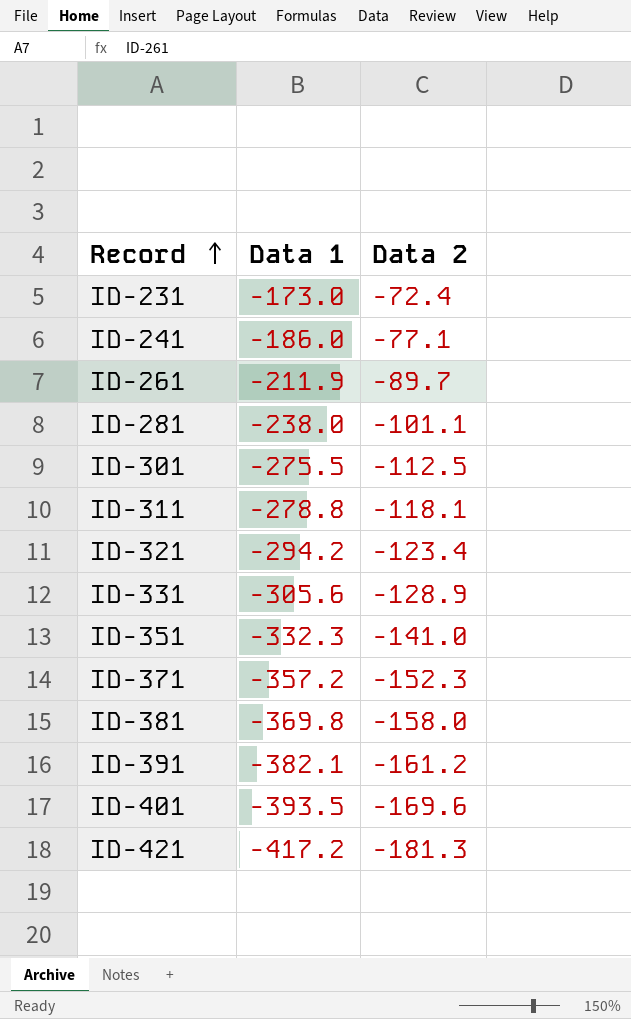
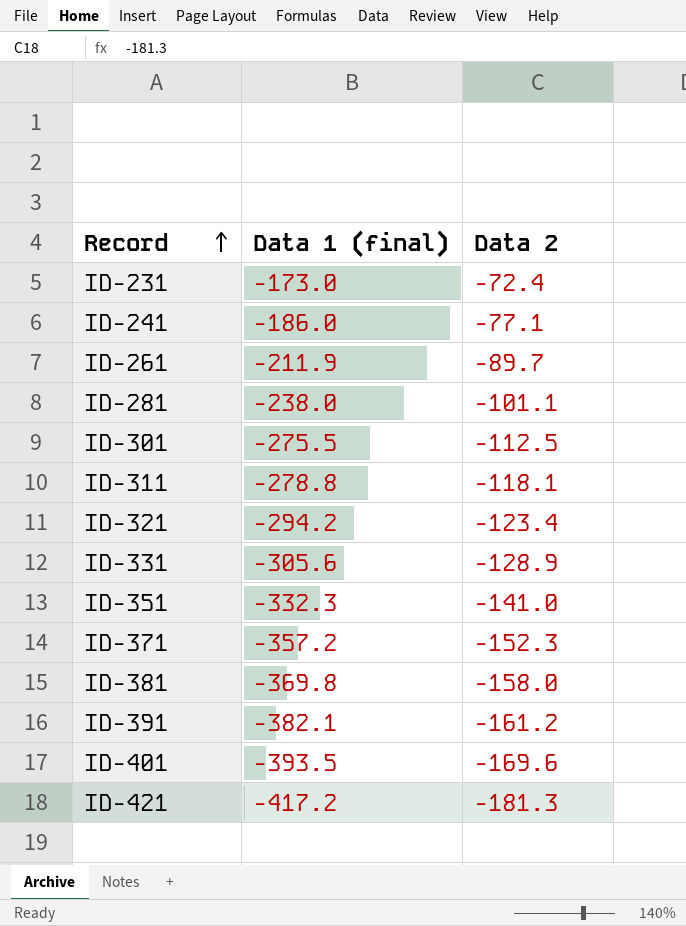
column name: Data 1 -> Data 1 (final)

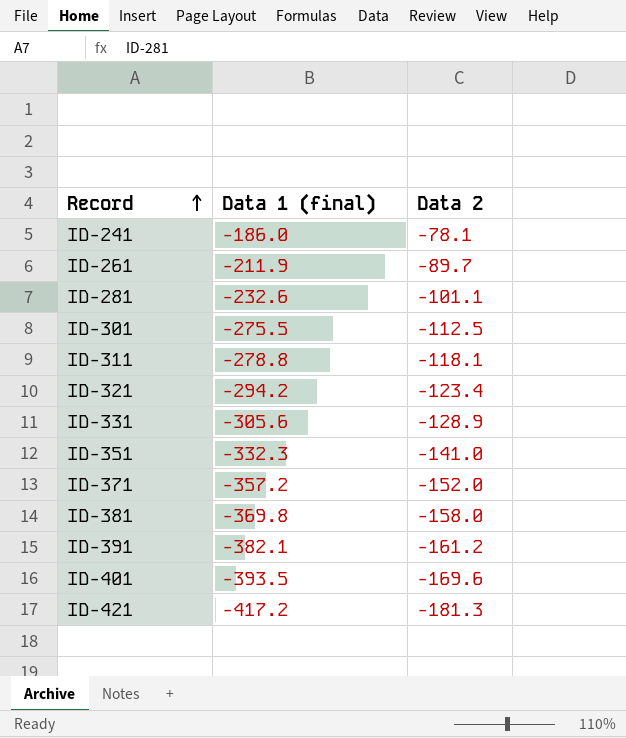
row ID-231: -173.0 | -72.4 -> none
ID-241 | Data 2: -77.1 -> -78.1
ID-281 | Data 1 (final): -238.0 -> -232.6
ID-371 | Data 2: -152.3 -> -152.0

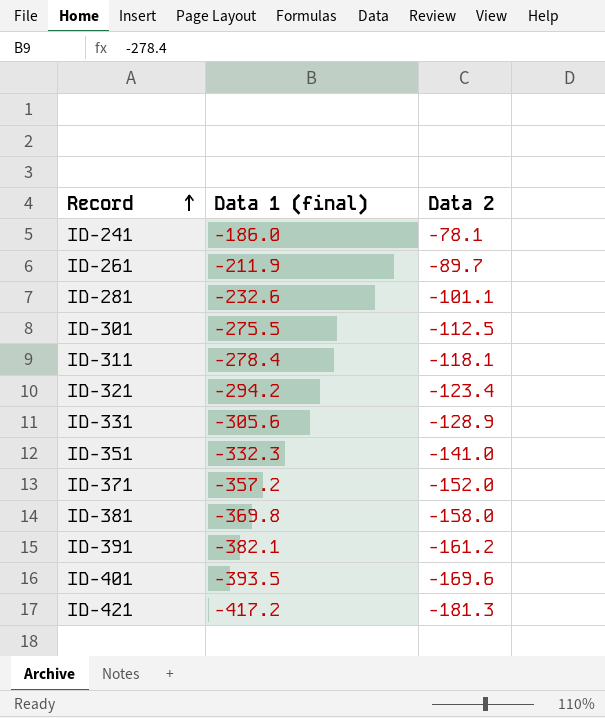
ID-311 | Data 1 (final): -278.8 -> -278.4

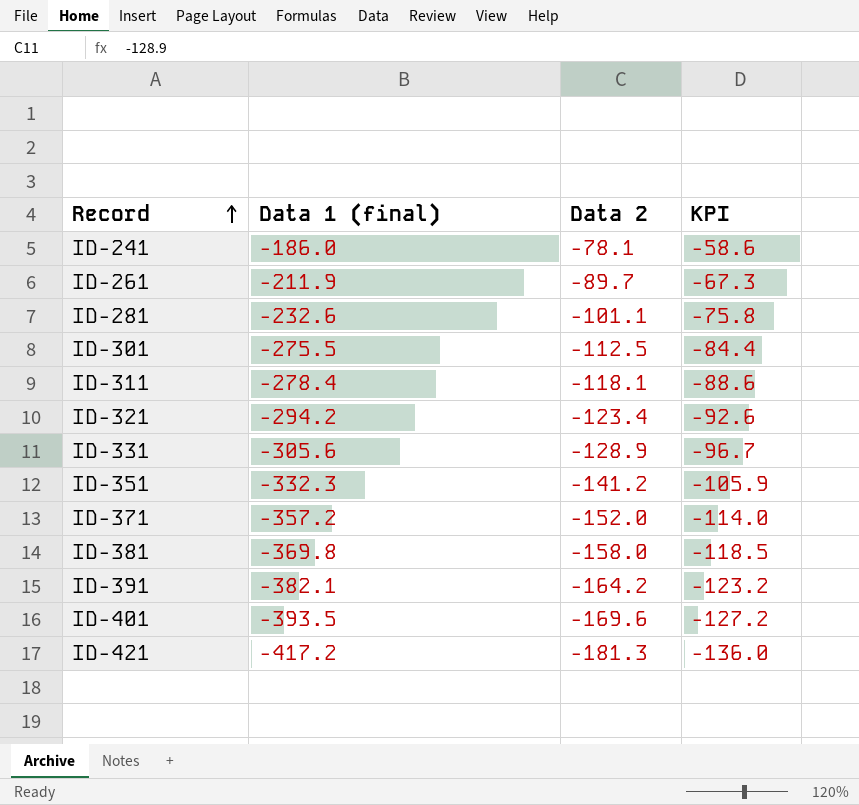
column KPI | formula: none -> [Data 2] * 0.75
ID-351 | Data 2: -141.0 -> -141.2
ID-391 | Data 2: -161.2 -> -164.2

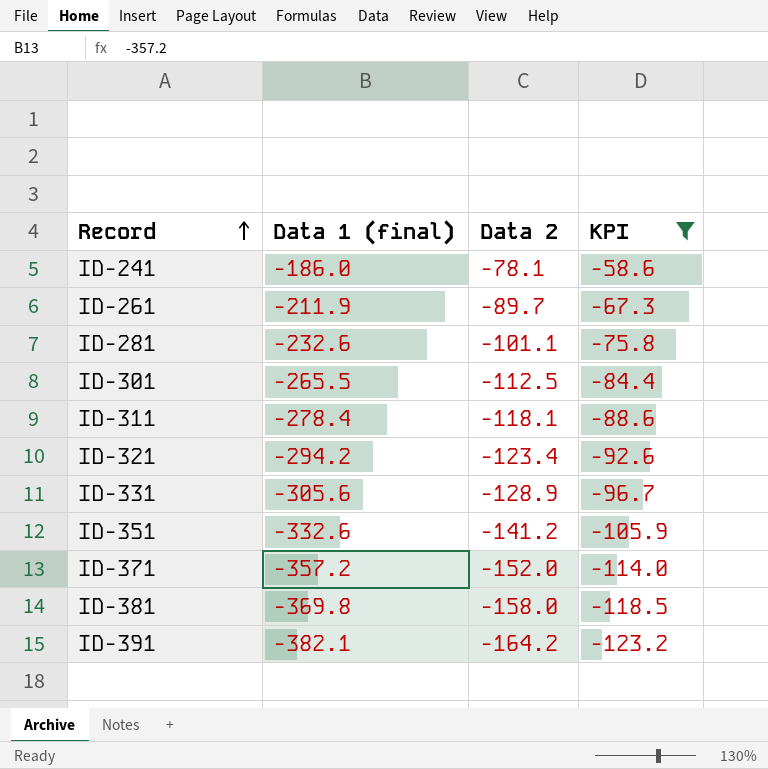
filter: none -> KPI >= -123.2
ID-301 | Data 1 (final): -275.5 -> -265.5
ID-351 | Data 1 (final): -332.3 -> -332.6

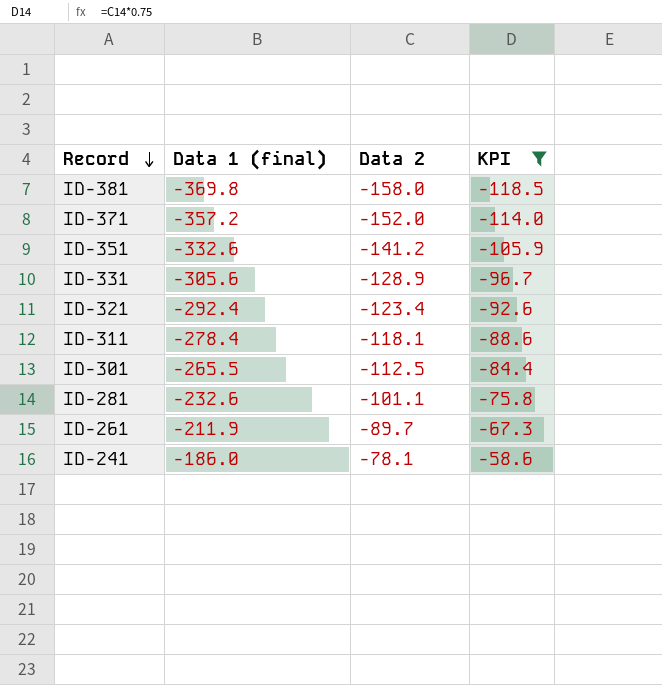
row order: Record ascending -> Record descending
row ID-391: -382.1 | -164.2 | -123.2 -> none
ID-321 | Data 1 (final): -294.2 -> -292.4

